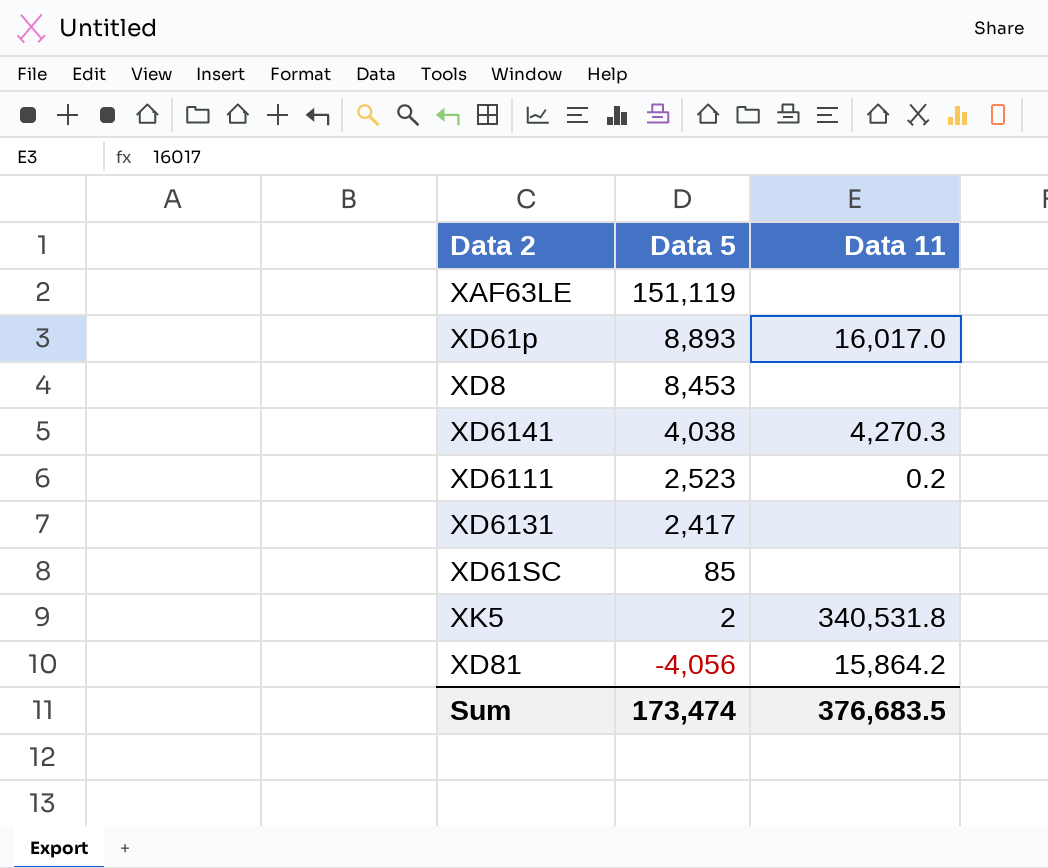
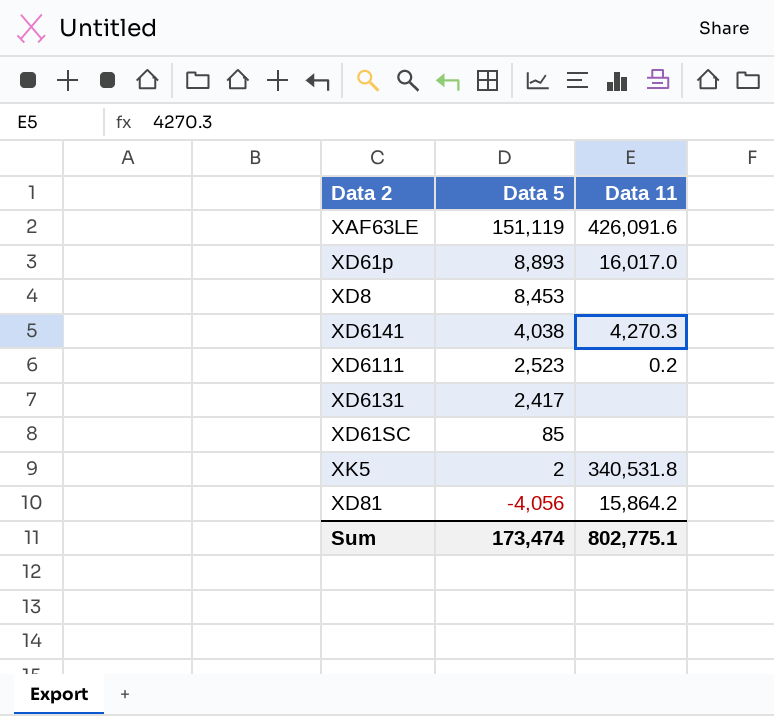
XAF63LE | Data 11: none -> 426,091.6
Sum | Data 11: 376,683.5 -> 802,775.1

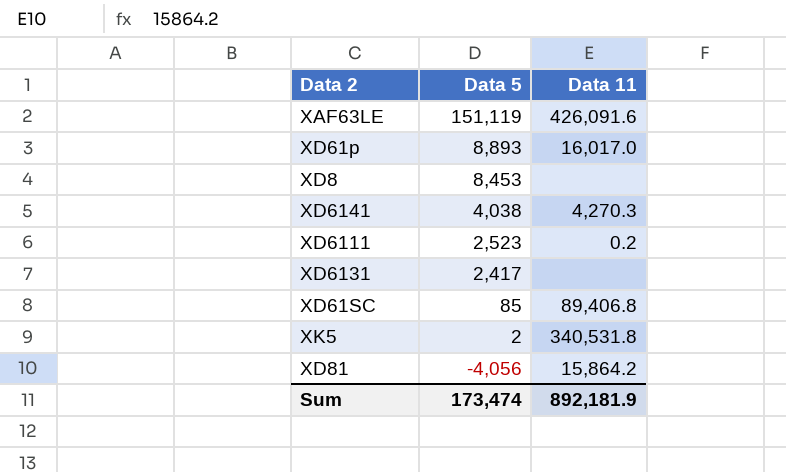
XD61SC | Data 11: none -> 89,406.8
Sum | Data 11: 802,775.1 -> 892,181.9

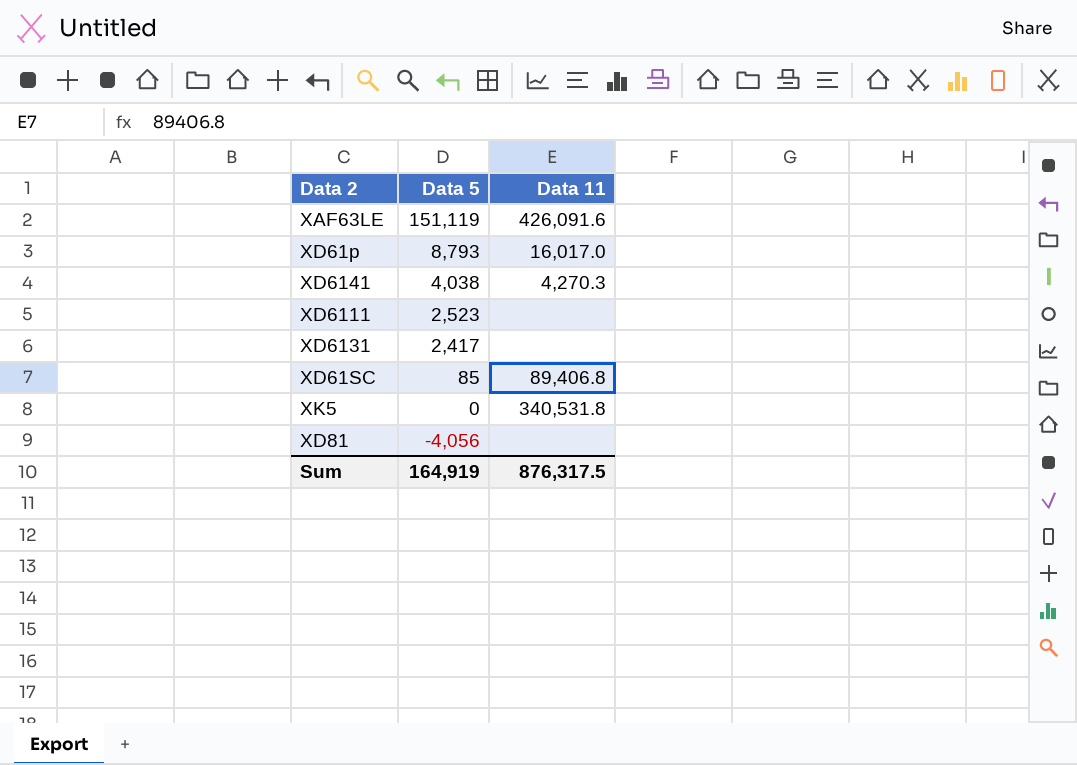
row XD8: 8,453 | none -> none
XD61p | Data 5: 8,893 -> 8,793
XD6111 | Data 11: 0.2 -> none
XK5 | Data 5: 2 -> 0
XD81 | Data 11: 15,864.2 -> none
Sum | Data 5: 173,474 -> 164,919
Sum | Data 11: 892,181.9 -> 876,317.5

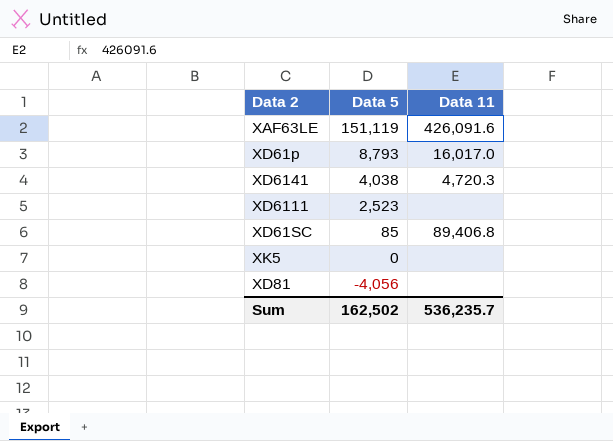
row XD6131: 2,417 | none -> none
XD6141 | Data 11: 4,270.3 -> 4,720.3
XK5 | Data 11: 340,531.8 -> none
Sum | Data 5: 164,919 -> 162,502
Sum | Data 11: 876,317.5 -> 536,235.7

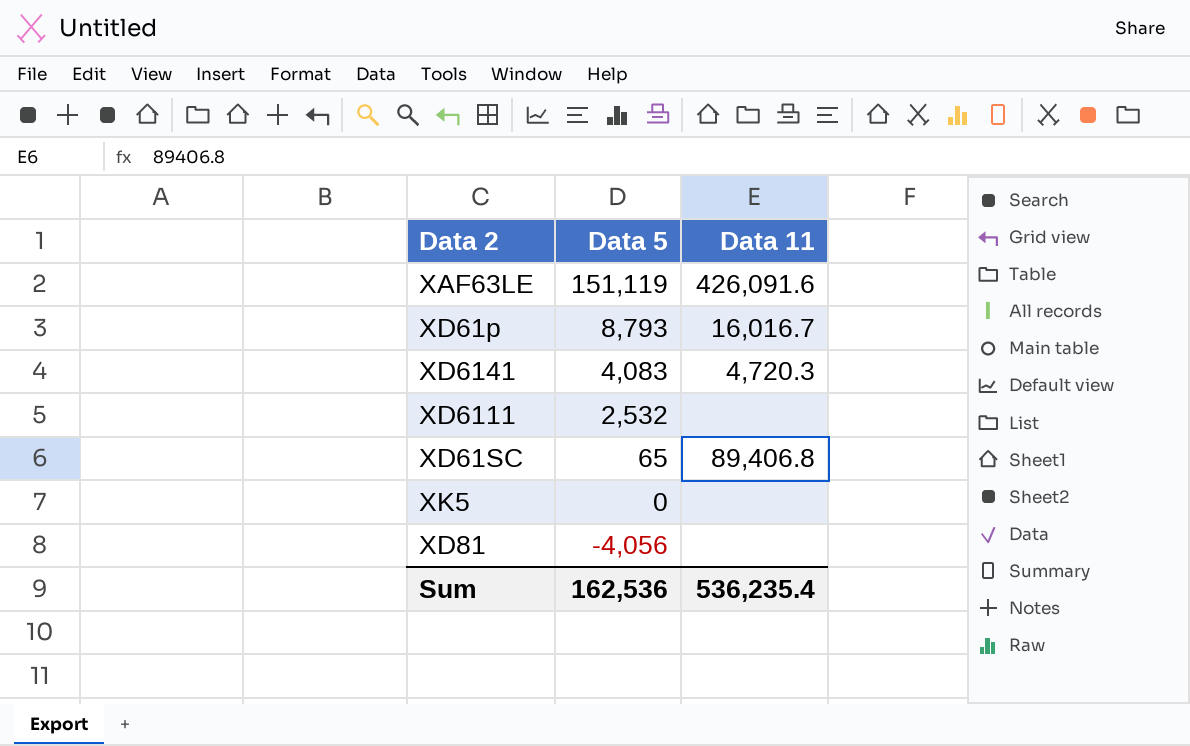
XD61p | Data 11: 16,017.0 -> 16,016.7
XD6141 | Data 5: 4,038 -> 4,083
XD6111 | Data 5: 2,523 -> 2,532
XD61SC | Data 5: 85 -> 65
Sum | Data 5: 162,502 -> 162,536
Sum | Data 11: 536,235.7 -> 536,235.4

